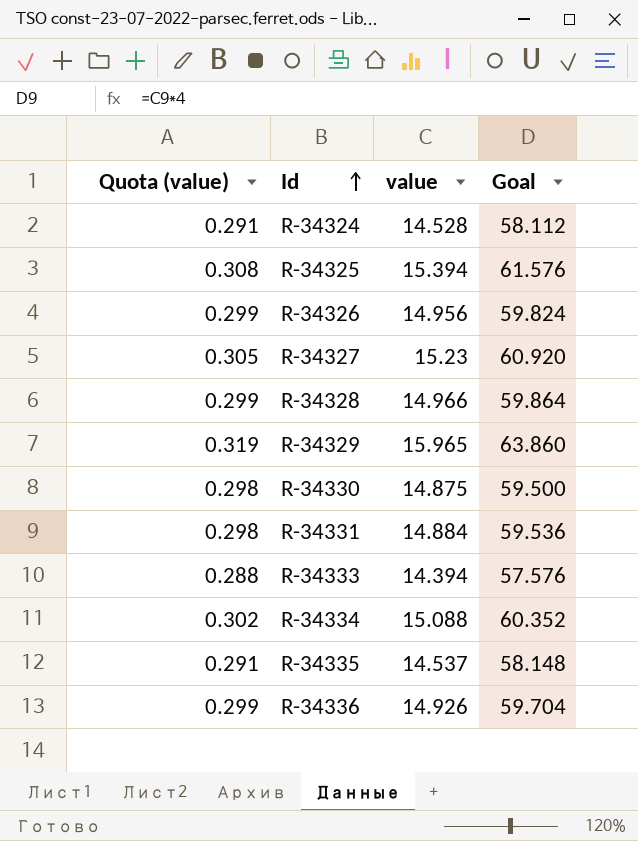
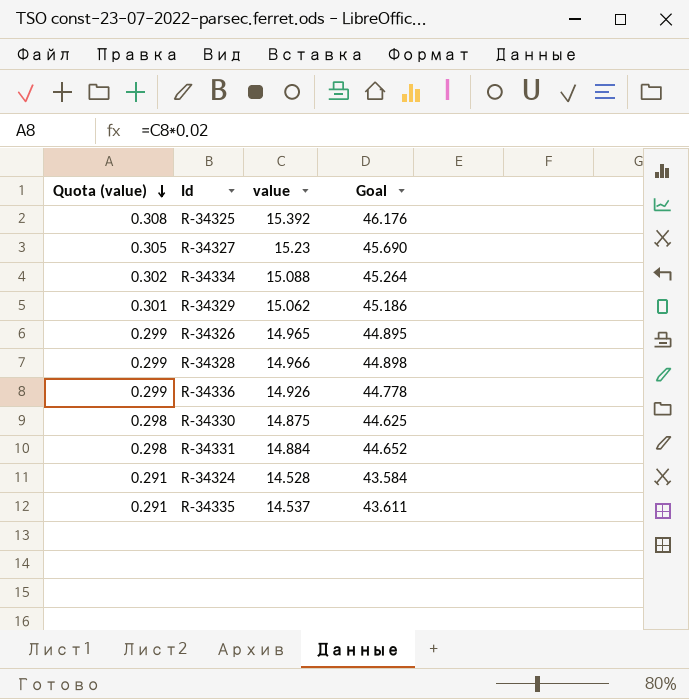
row order: Id ascending -> Quota (value) descending
column Goal | formula: [value] * 4 -> [value] * 3
row R-34333: 0.288 | 14.394 | 57.576 -> none
R-34325 | value: 15.394 -> 15.392
R-34329 | Quota (value): 0.319 -> 0.301
R-34329 | value: 15.965 -> 15.062
R-34326 | value: 14.956 -> 14.965

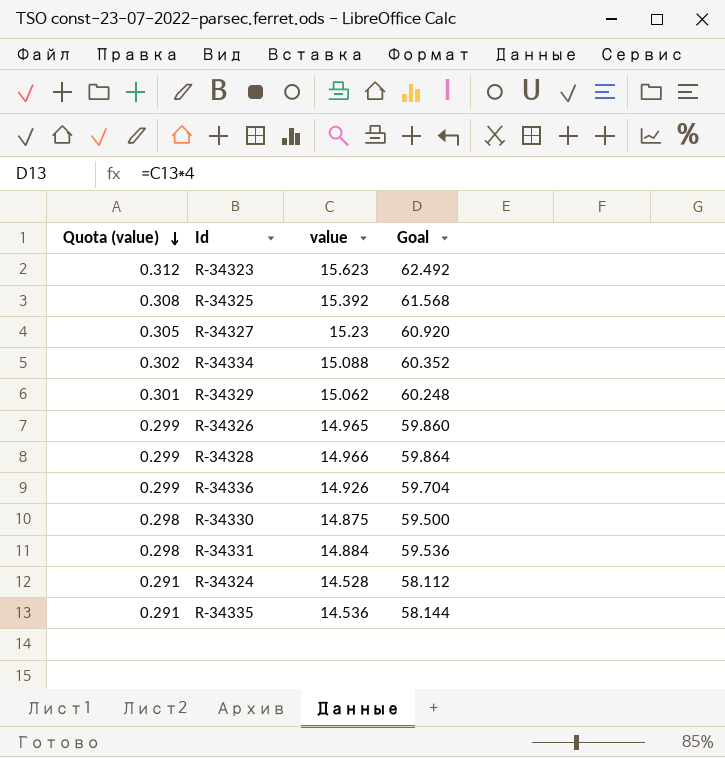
column Goal | formula: [value] * 3 -> [value] * 4
row R-34323: none -> 0.312 | 15.623 | 62.492
R-34335 | value: 14.537 -> 14.536

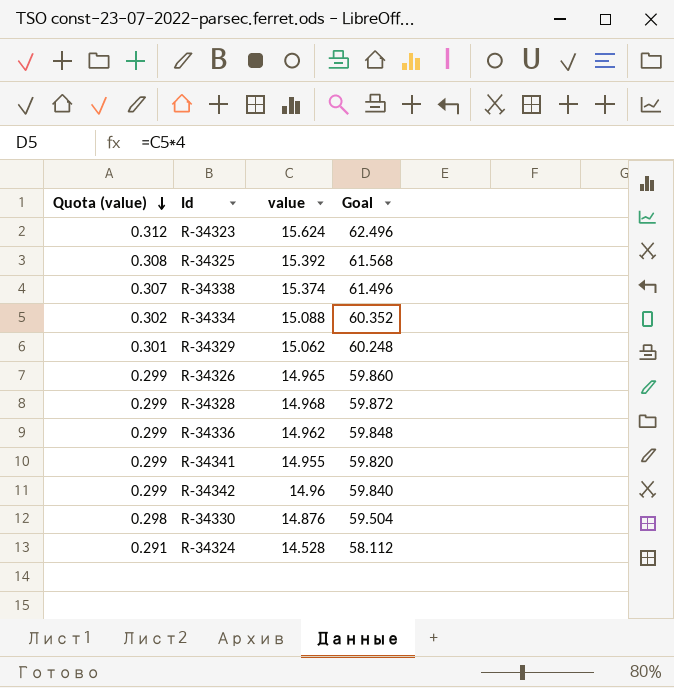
row R-34327: 0.305 | 15.23 | 60.920 -> none
row R-34331: 0.298 | 14.884 | 59.536 -> none
row R-34335: 0.291 | 14.536 | 58.144 -> none
R-34323 | value: 15.623 -> 15.624
R-34323 | Goal: 62.492 -> 62.496
row R-34338: none -> 0.307 | 15.374 | 61.496
R-34328 | value: 14.966 -> 14.968
R-34328 | Goal: 59.864 -> 59.872
R-34336 | value: 14.926 -> 14.962
R-34336 | Goal: 59.704 -> 59.848
row R-34341: none -> 0.299 | 14.955 | 59.820
row R-34342: none -> 0.299 | 14.96 | 59.840
R-34330 | value: 14.875 -> 14.876
R-34330 | Goal: 59.500 -> 59.504

